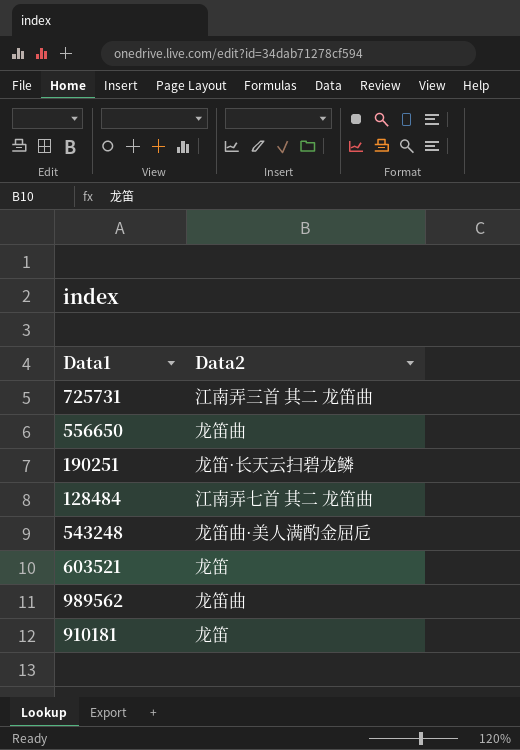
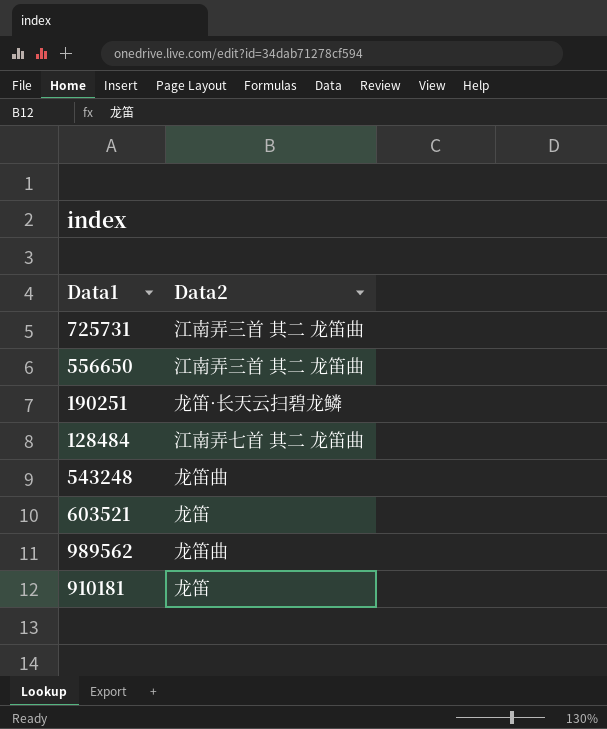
556650 | Data2: 龙笛曲 -> 江南弄三首 其二 龙笛曲
543248 | Data2: 龙笛曲·美人满酌金屈卮 -> 龙笛曲

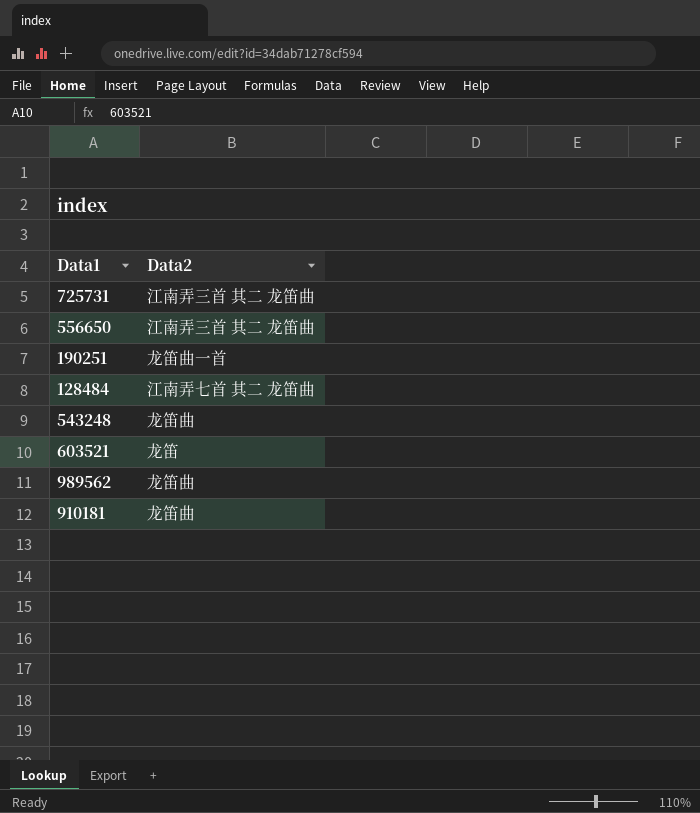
190251 | Data2: 龙笛·长天云扫碧龙鳞 -> 龙笛曲一首
910181 | Data2: 龙笛 -> 龙笛曲

